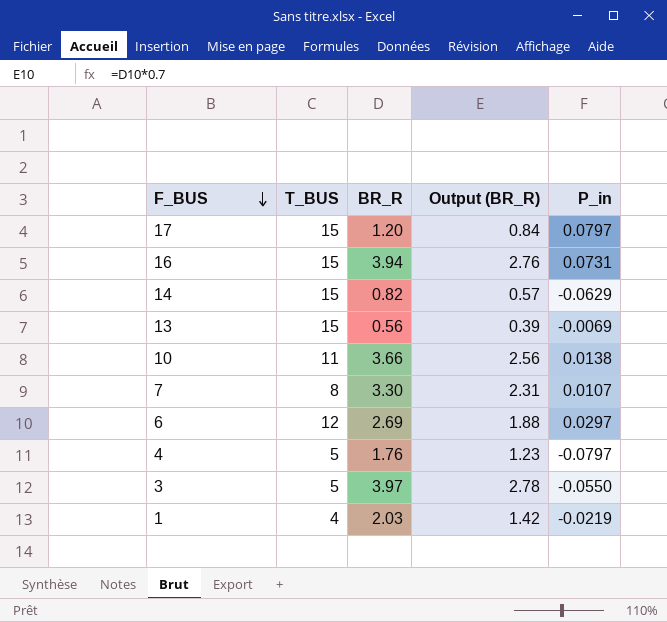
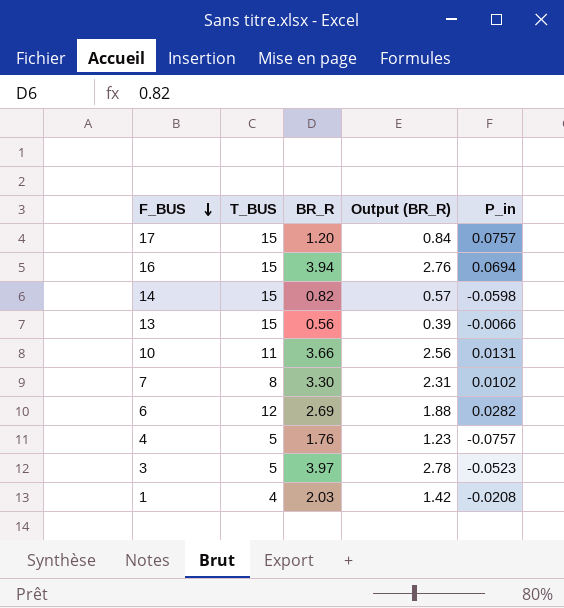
17 | P_in: 0.0797 -> 0.0757
16 | P_in: 0.0731 -> 0.0694
14 | P_in: -0.0629 -> -0.0598
13 | P_in: -0.0069 -> -0.0066
10 | P_in: 0.0138 -> 0.0131
7 | P_in: 0.0107 -> 0.0102
6 | P_in: 0.0297 -> 0.0282
4 | P_in: -0.0797 -> -0.0757
3 | P_in: -0.0550 -> -0.0523
1 | P_in: -0.0219 -> -0.0208

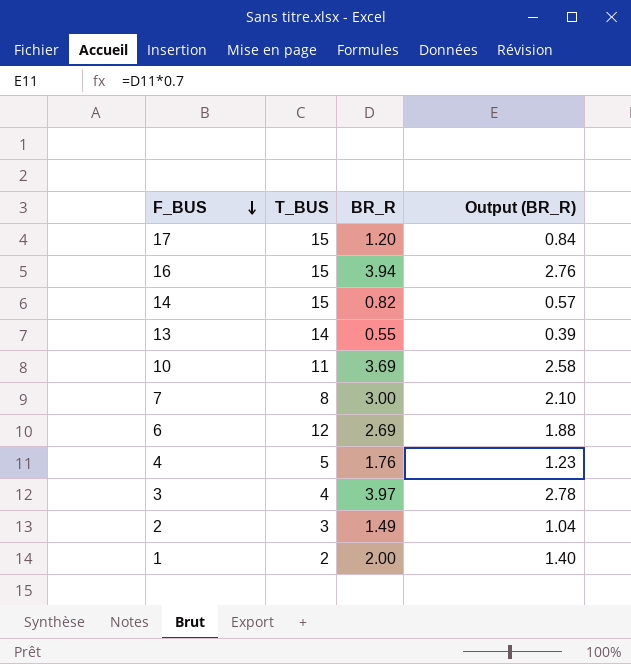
column P_in | position: 5 -> none
13 | T_BUS: 15 -> 14
13 | BR_R: 0.56 -> 0.55
10 | BR_R: 3.66 -> 3.69
10 | Output (BR_R): 2.56 -> 2.58
7 | BR_R: 3.30 -> 3.00
7 | Output (BR_R): 2.31 -> 2.10
3 | T_BUS: 5 -> 4
row 2: none -> 3 | 1.49 | 1.04
1 | T_BUS: 4 -> 2
1 | BR_R: 2.03 -> 2.00
1 | Output (BR_R): 1.42 -> 1.40

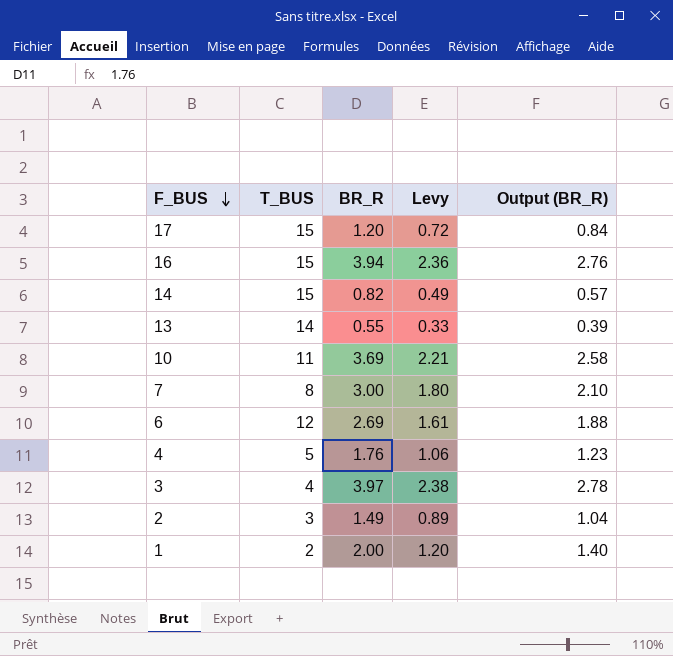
column Levy | formula: none -> [BR_R] * 0.6

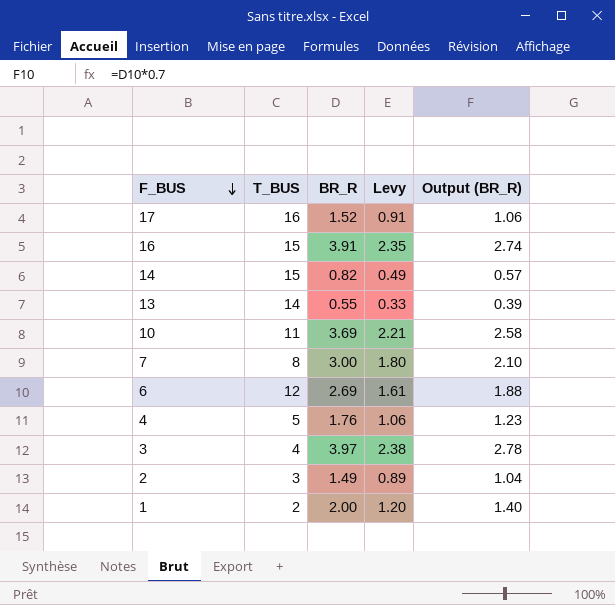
17 | T_BUS: 15 -> 16
17 | BR_R: 1.20 -> 1.52
17 | Levy: 0.72 -> 0.91
17 | Output (BR_R): 0.84 -> 1.06
16 | BR_R: 3.94 -> 3.91
16 | Levy: 2.36 -> 2.35
16 | Output (BR_R): 2.76 -> 2.74

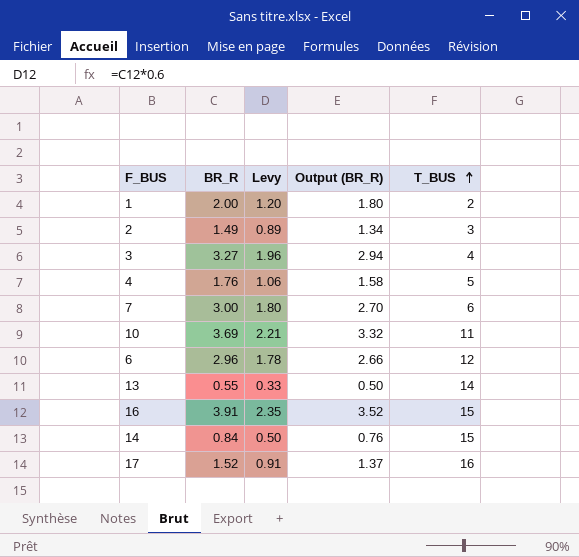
row order: F_BUS descending -> T_BUS ascending
column Output (BR_R) | formula: [BR_R] * 0.7 -> [BR_R] * 0.9
column T_BUS | position: 2 -> 5
3 | BR_R: 3.97 -> 3.27
3 | Levy: 2.38 -> 1.96
7 | T_BUS: 8 -> 6
6 | BR_R: 2.69 -> 2.96
6 | Levy: 1.61 -> 1.78
14 | BR_R: 0.82 -> 0.84
14 | Levy: 0.49 -> 0.50

